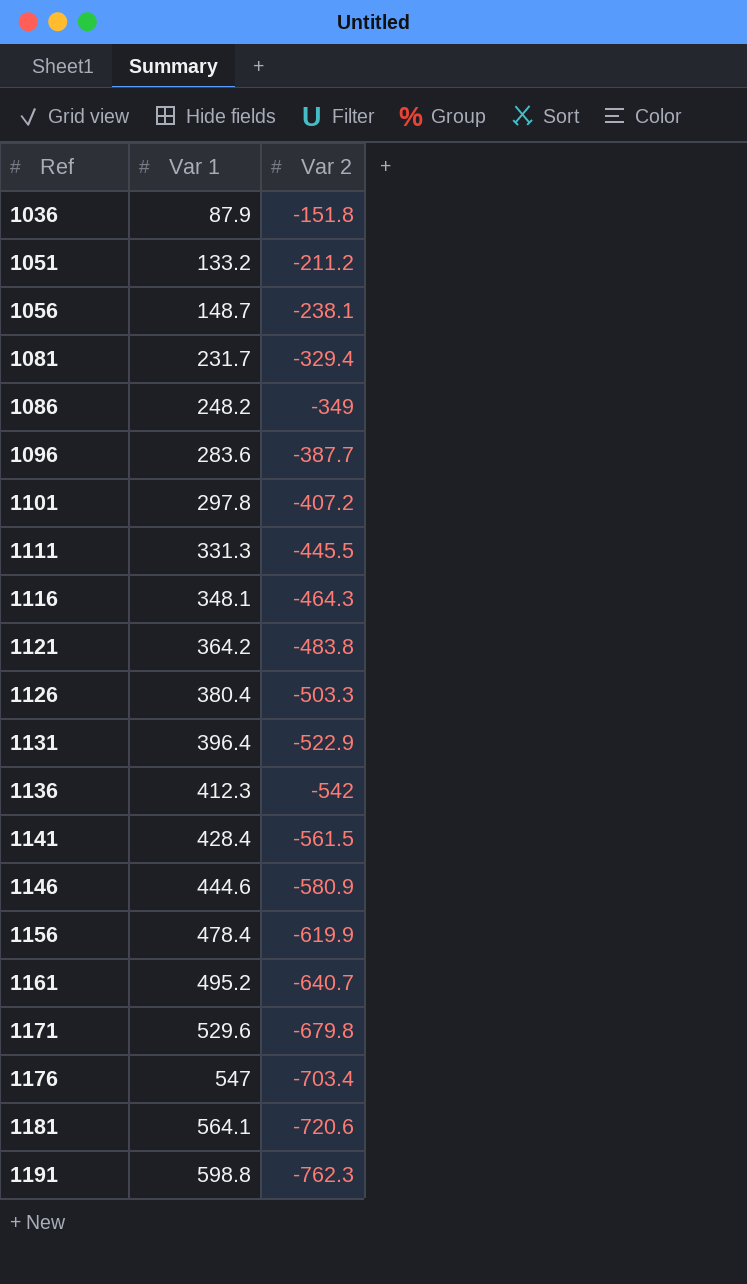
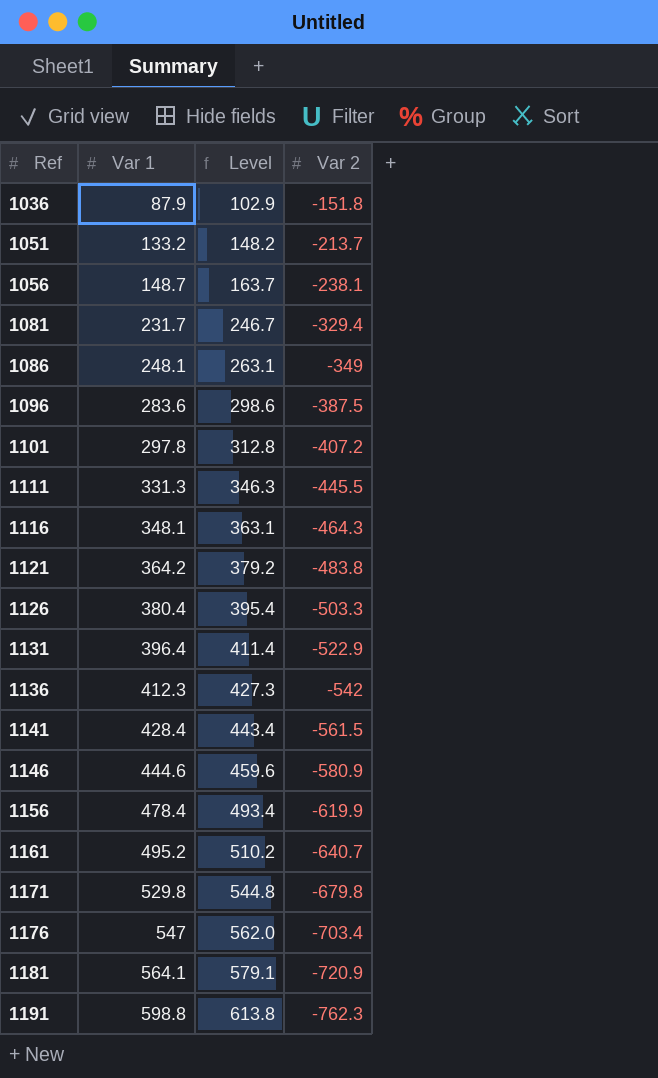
column Level | formula: none -> [Var 1] + 15
1051 | Var 2: -211.2 -> -213.7
1086 | Var 1: 248.2 -> 248.1
1096 | Var 2: -387.7 -> -387.5
1171 | Var 1: 529.6 -> 529.8
1181 | Var 2: -720.6 -> -720.9

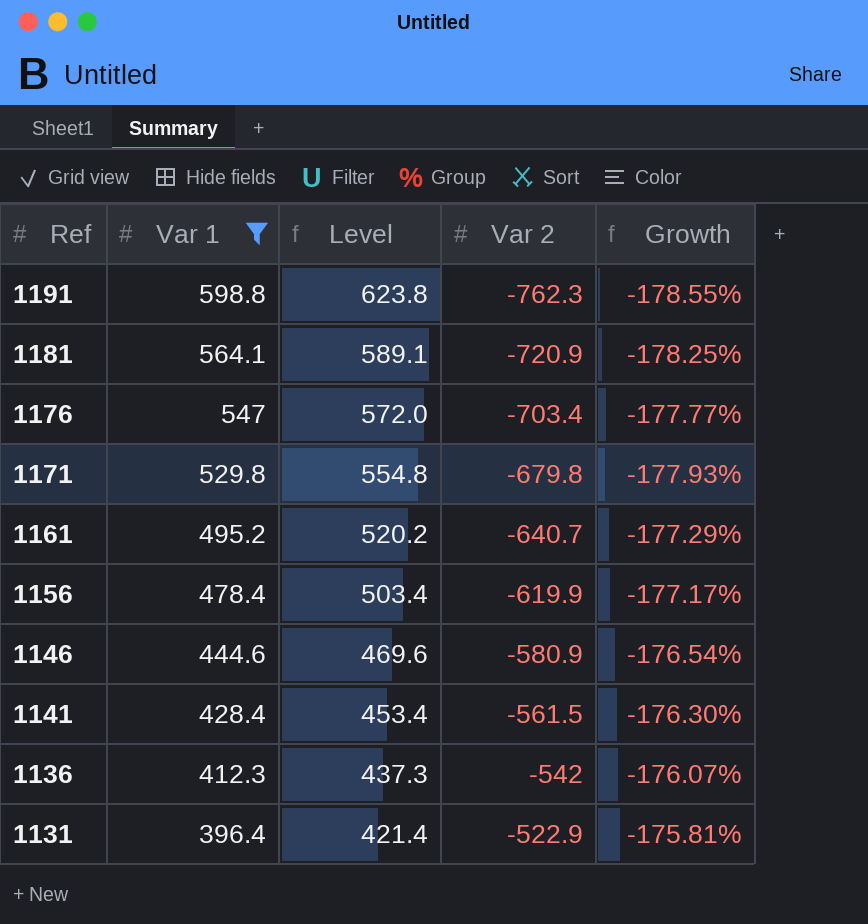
filter: none -> Var 1 >= 396.4
row order: Ref ascending -> Ref descending
column Level | formula: [Var 1] + 15 -> [Var 1] + 25
column Growth | formula: none -> ([Var 1] - [Var 2]) / [Var 2]

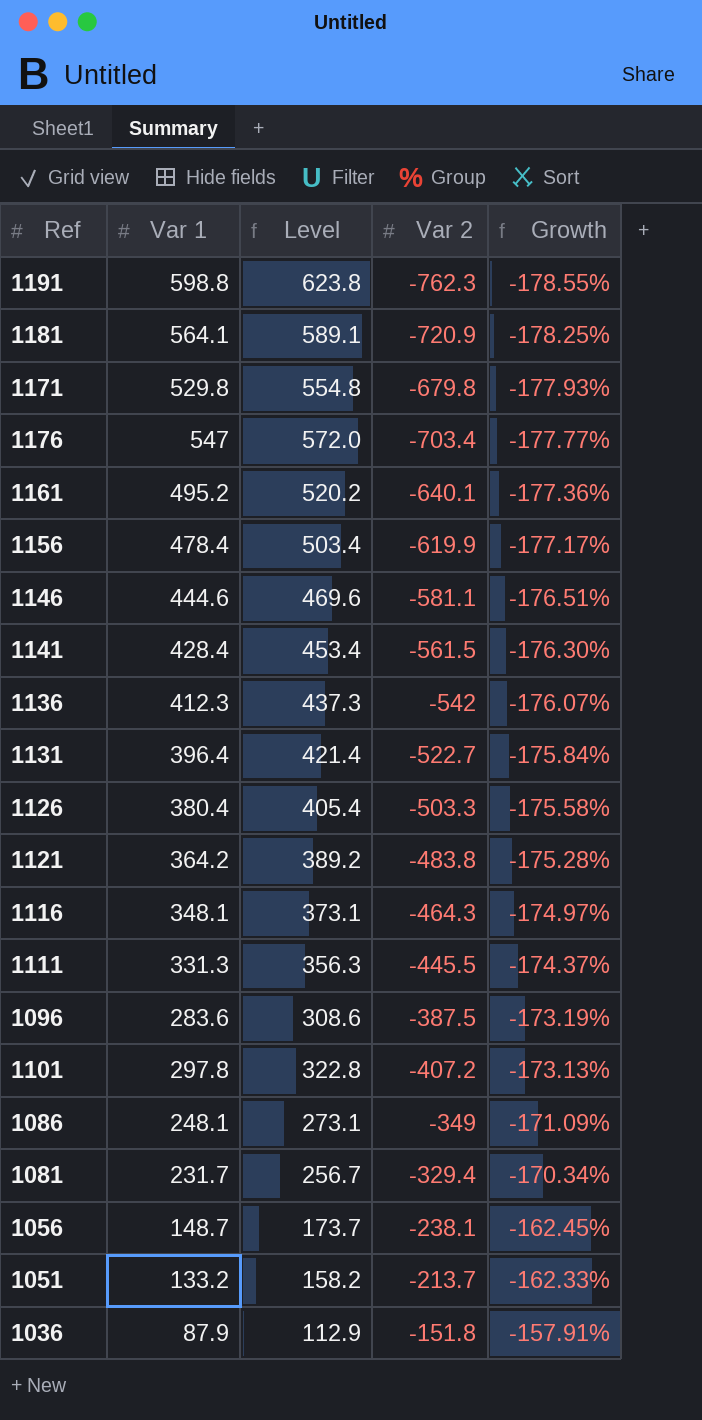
filter: Var 1 >= 396.4 -> none
row order: Ref descending -> Growth ascending
1161 | Var 2: -640.7 -> -640.1
1161 | Growth: -177.29% -> -177.36%
1146 | Var 2: -580.9 -> -581.1
1146 | Growth: -176.54% -> -176.51%
1131 | Var 2: -522.9 -> -522.7
1131 | Growth: -175.81% -> -175.84%

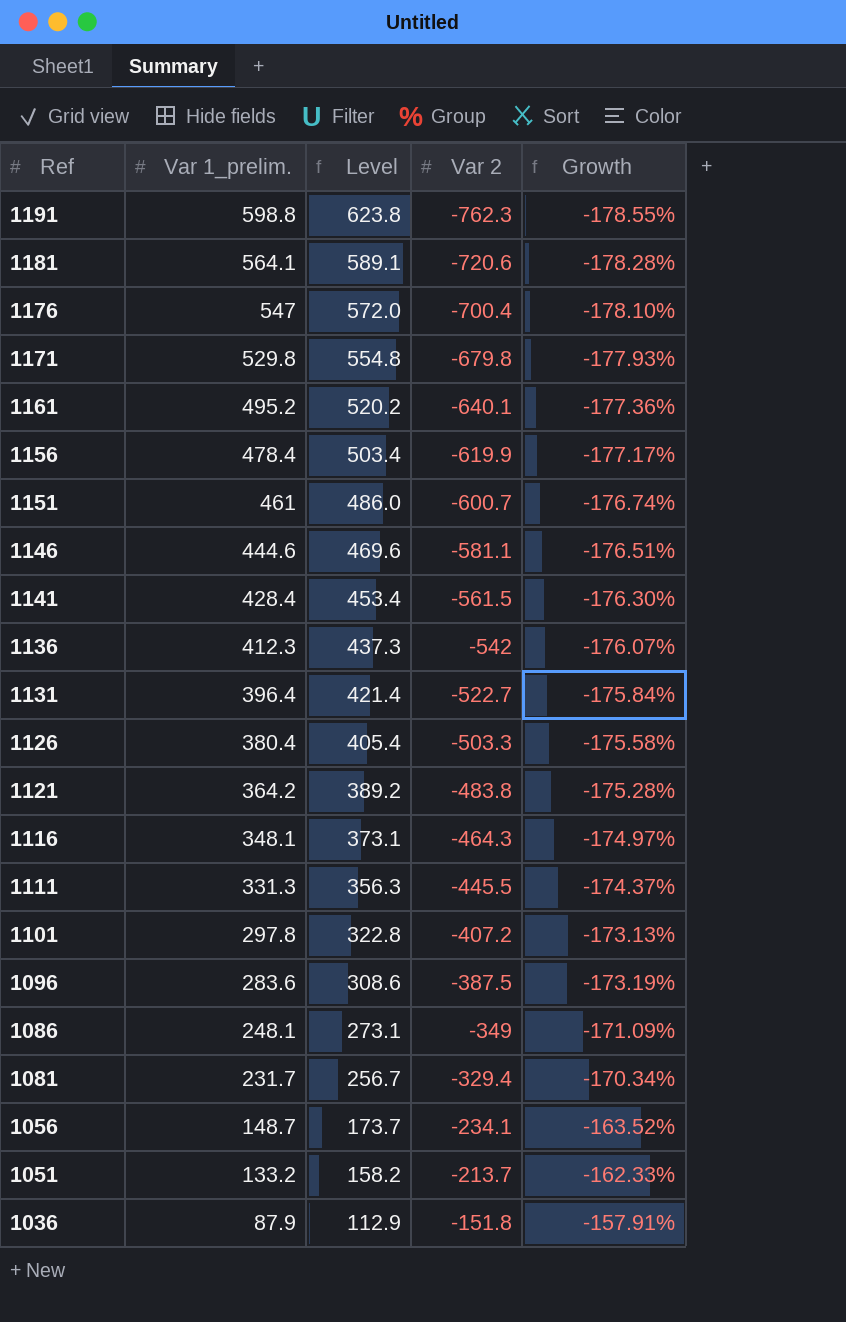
row order: Growth ascending -> Ref descending
column name: Var 1 -> Var 1_prelim.
1181 | Var 2: -720.9 -> -720.6
1181 | Growth: -178.25% -> -178.28%
1176 | Var 2: -703.4 -> -700.4
1176 | Growth: -177.77% -> -178.10%
row 1151: none -> 461 | 486.0 | -600.7 | -176.74%
1056 | Var 2: -238.1 -> -234.1
1056 | Growth: -162.45% -> -163.52%

